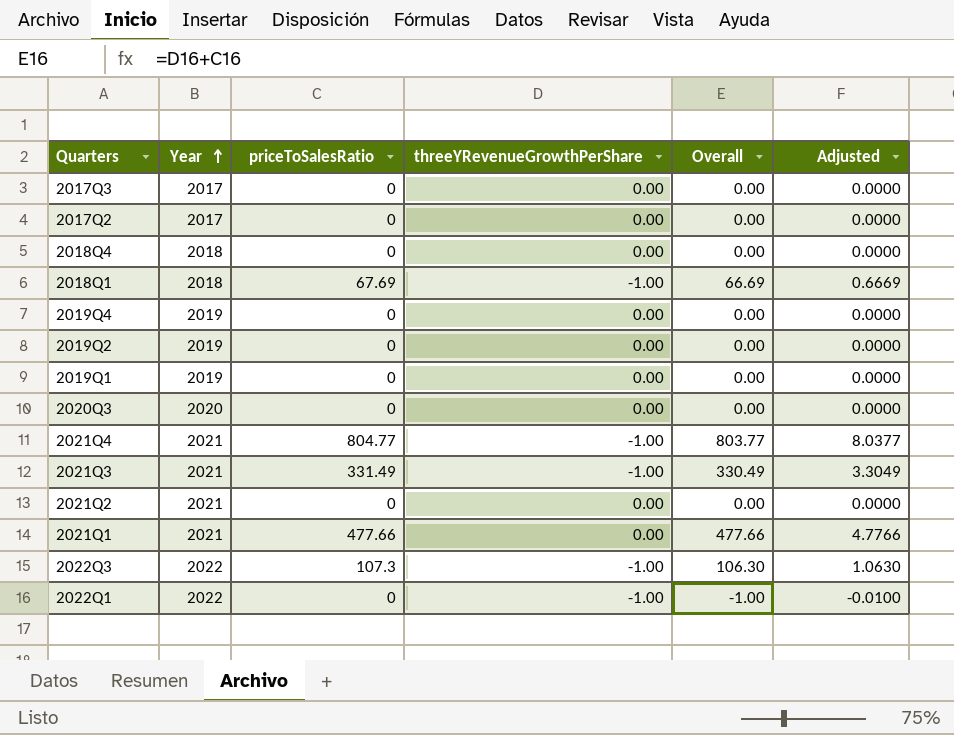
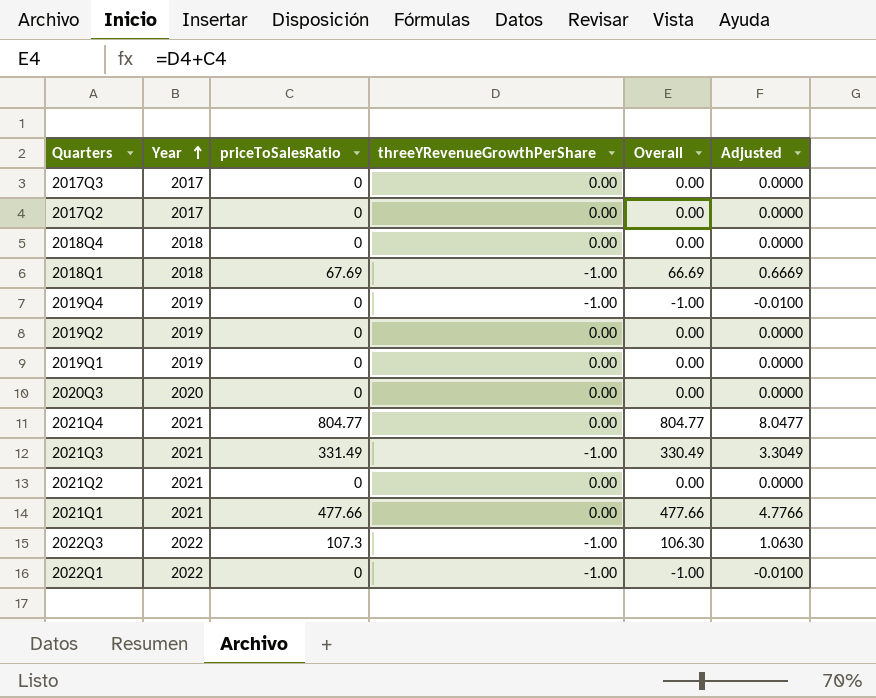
2019Q4 | threeYRevenueGrowthPerShare: 0.00 -> -1.00
2019Q4 | Overall: 0.00 -> -1.00
2019Q4 | Adjusted: 0.0000 -> -0.0100
2021Q4 | threeYRevenueGrowthPerShare: -1.00 -> 0.00
2021Q4 | Overall: 803.77 -> 804.77
2021Q4 | Adjusted: 8.0377 -> 8.0477

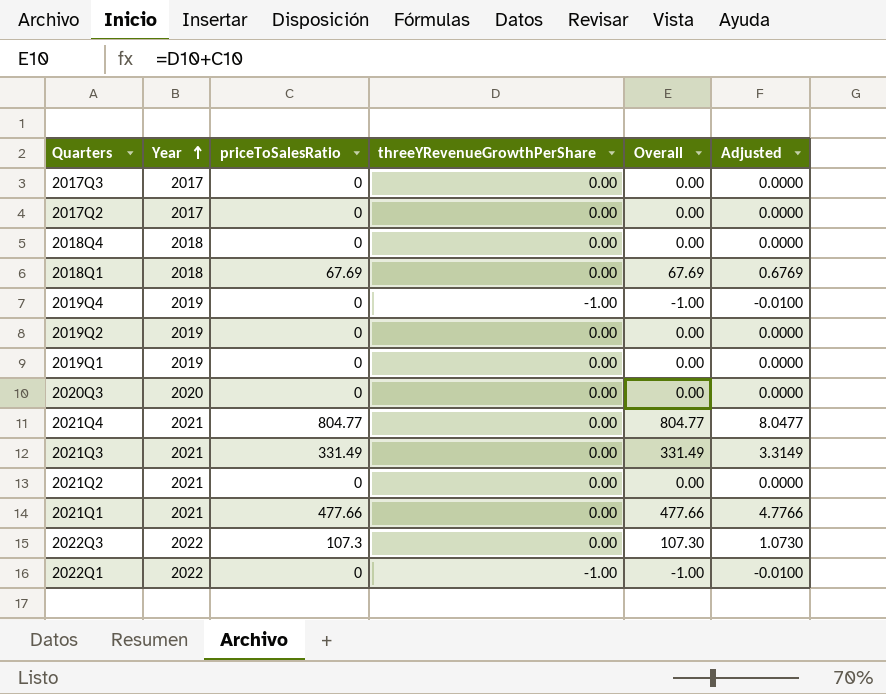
2018Q1 | threeYRevenueGrowthPerShare: -1.00 -> 0.00
2018Q1 | Overall: 66.69 -> 67.69
2018Q1 | Adjusted: 0.6669 -> 0.6769
2021Q3 | threeYRevenueGrowthPerShare: -1.00 -> 0.00
2021Q3 | Overall: 330.49 -> 331.49
2021Q3 | Adjusted: 3.3049 -> 3.3149
2022Q3 | threeYRevenueGrowthPerShare: -1.00 -> 0.00
2022Q3 | Overall: 106.30 -> 107.30
2022Q3 | Adjusted: 1.0630 -> 1.0730

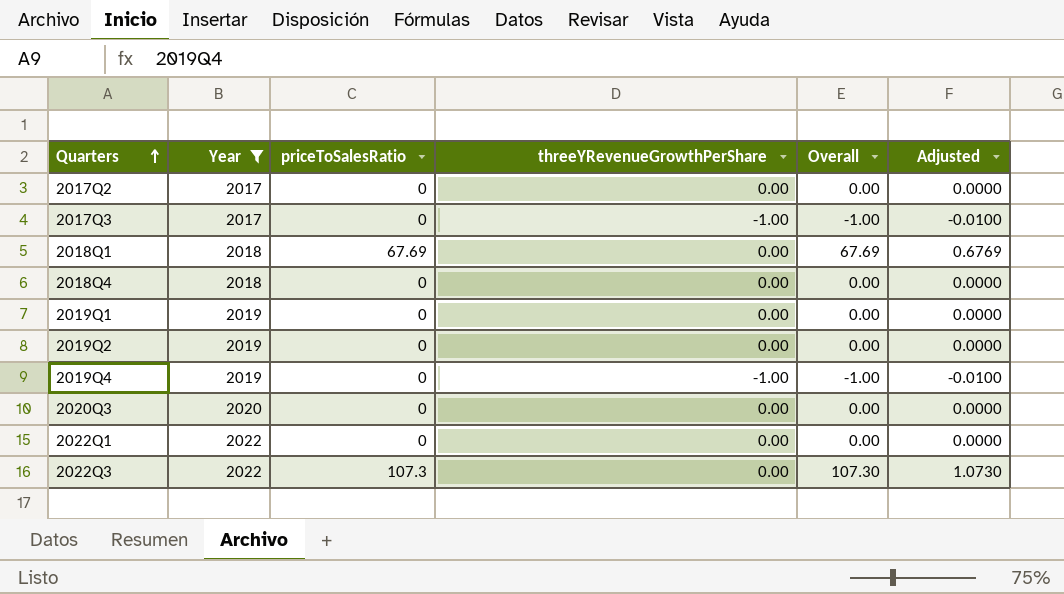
filter: none -> Year != 2021
row order: Year ascending -> Quarters ascending
2017Q3 | threeYRevenueGrowthPerShare: 0.00 -> -1.00
2017Q3 | Overall: 0.00 -> -1.00
2017Q3 | Adjusted: 0.0000 -> -0.0100
2022Q1 | threeYRevenueGrowthPerShare: -1.00 -> 0.00
2022Q1 | Overall: -1.00 -> 0.00
2022Q1 | Adjusted: -0.0100 -> 0.0000

